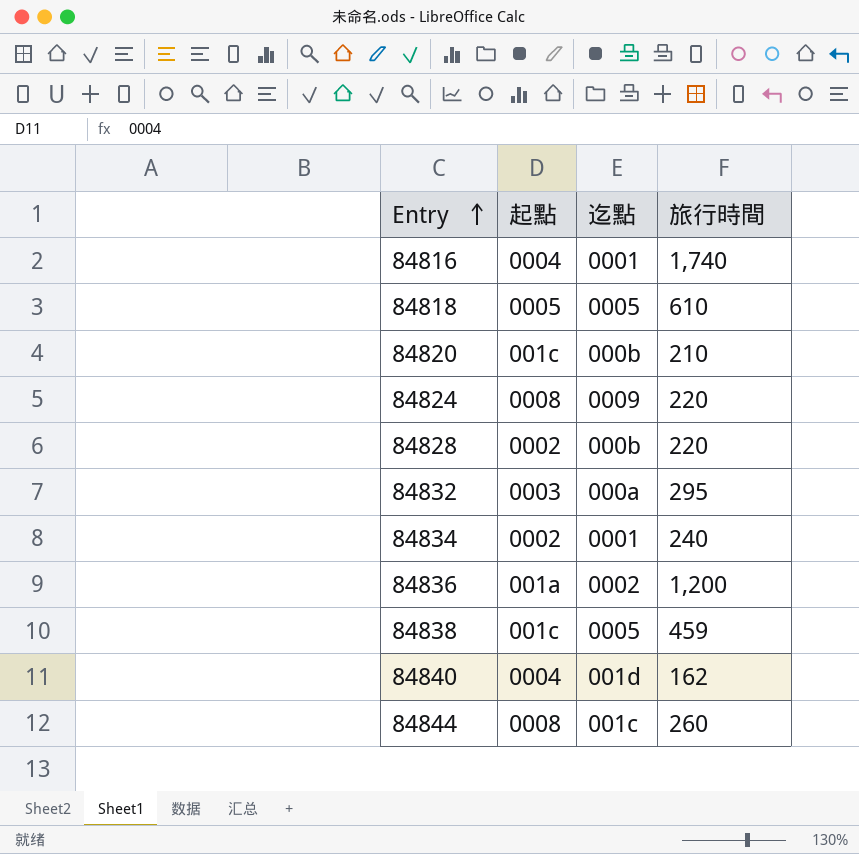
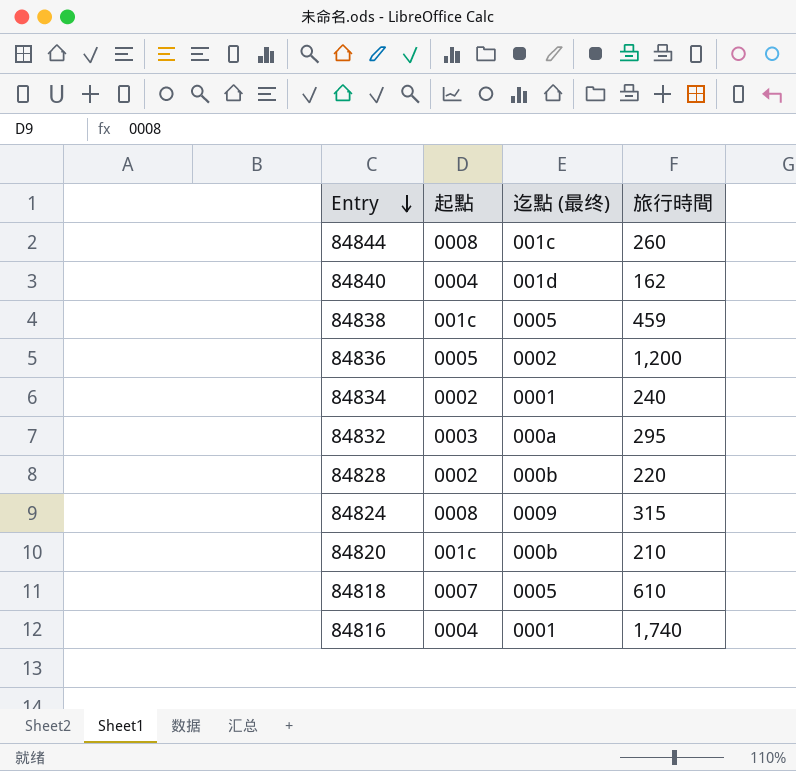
row order: Entry ascending -> Entry descending
column name: 迄點 -> 迄點 (最终)
84836 | 起點: 001a -> 0005
84824 | 旅行時間: 220 -> 315
84818 | 起點: 0005 -> 0007

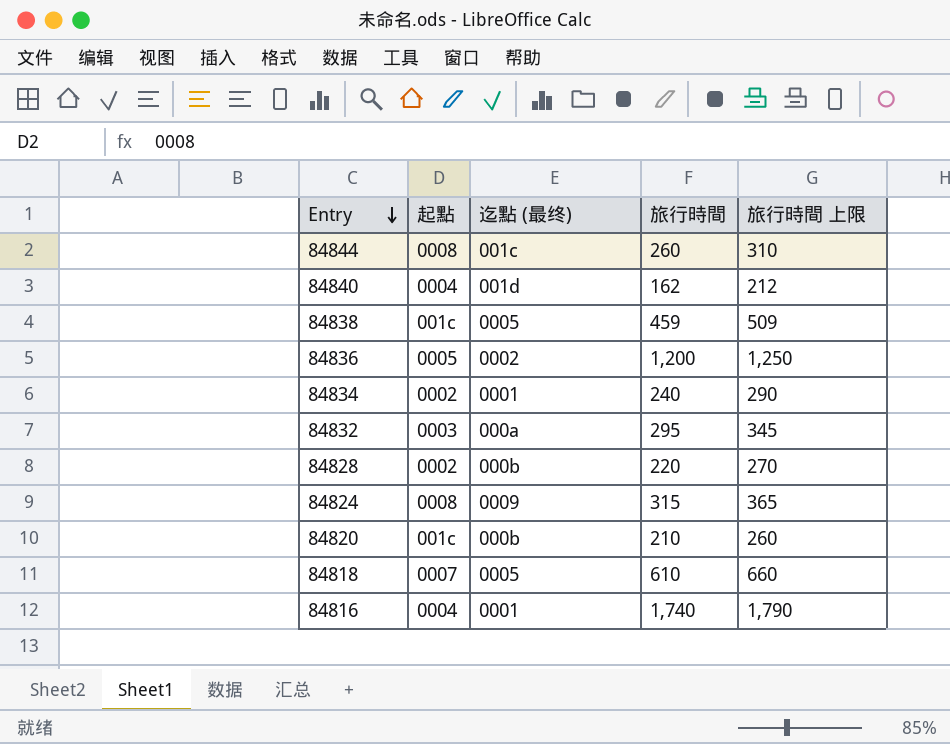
column 旅行時間 上限 | formula: none -> [旅行時間] + 50

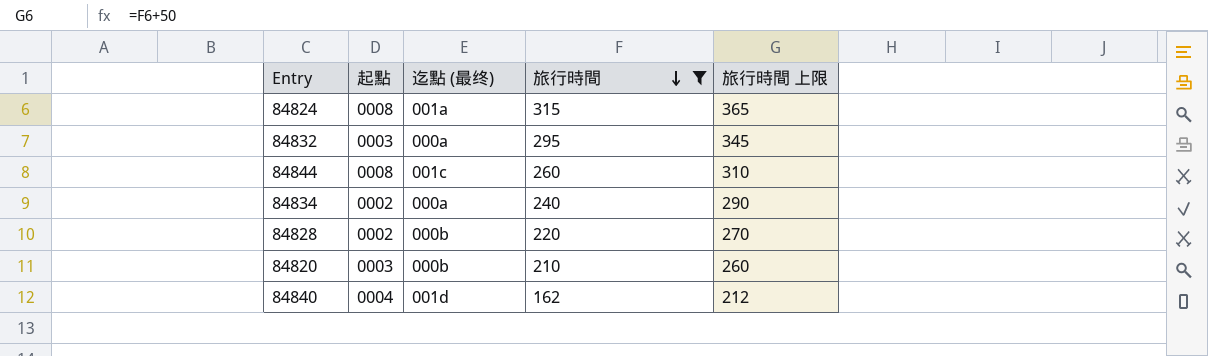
filter: none -> 旅行時間 <= 315
row order: Entry descending -> 旅行時間 descending
84824 | 迄點 (最终): 0009 -> 001a
84834 | 迄點 (最终): 0001 -> 000a
84820 | 起點: 001c -> 0003

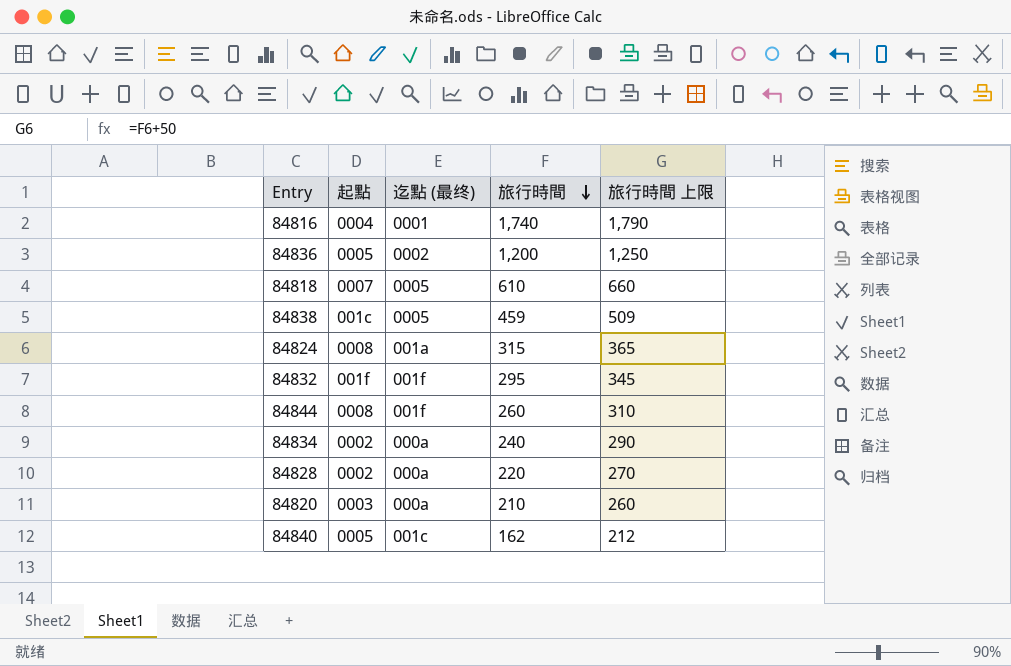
filter: 旅行時間 <= 315 -> none
84832 | 起點: 0003 -> 001f
84832 | 迄點 (最终): 000a -> 001f
84844 | 迄點 (最终): 001c -> 001f
84828 | 迄點 (最终): 000b -> 000a
84820 | 迄點 (最终): 000b -> 000a
84840 | 起點: 0004 -> 0005
84840 | 迄點 (最终): 001d -> 001c

